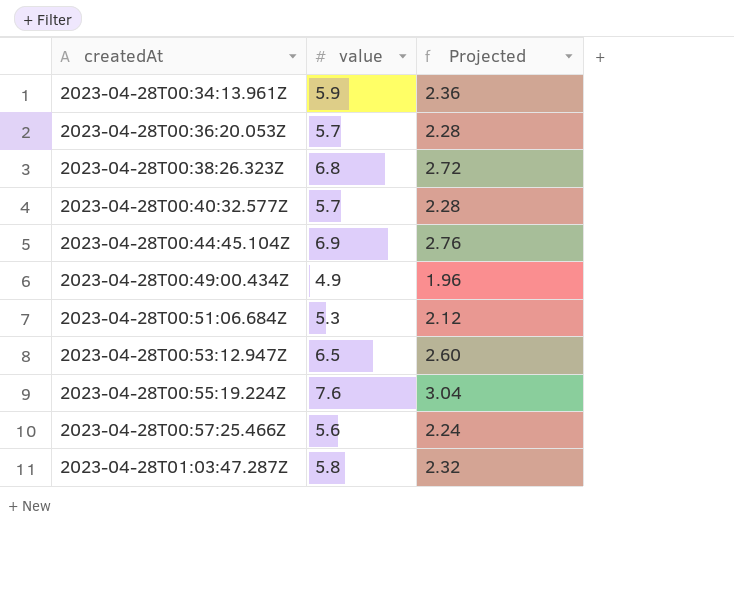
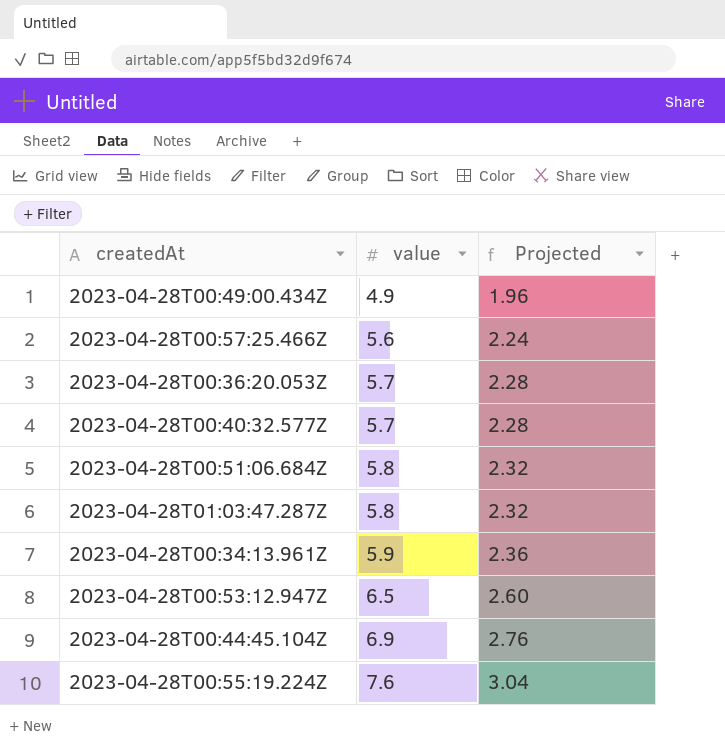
row order: createdAt ascending -> value ascending
row 2023-04-28T00:38:26.323Z: 6.8 | 2.72 -> none
2023-04-28T00:51:06.684Z | value: 5.3 -> 5.8
2023-04-28T00:51:06.684Z | Projected: 2.12 -> 2.32

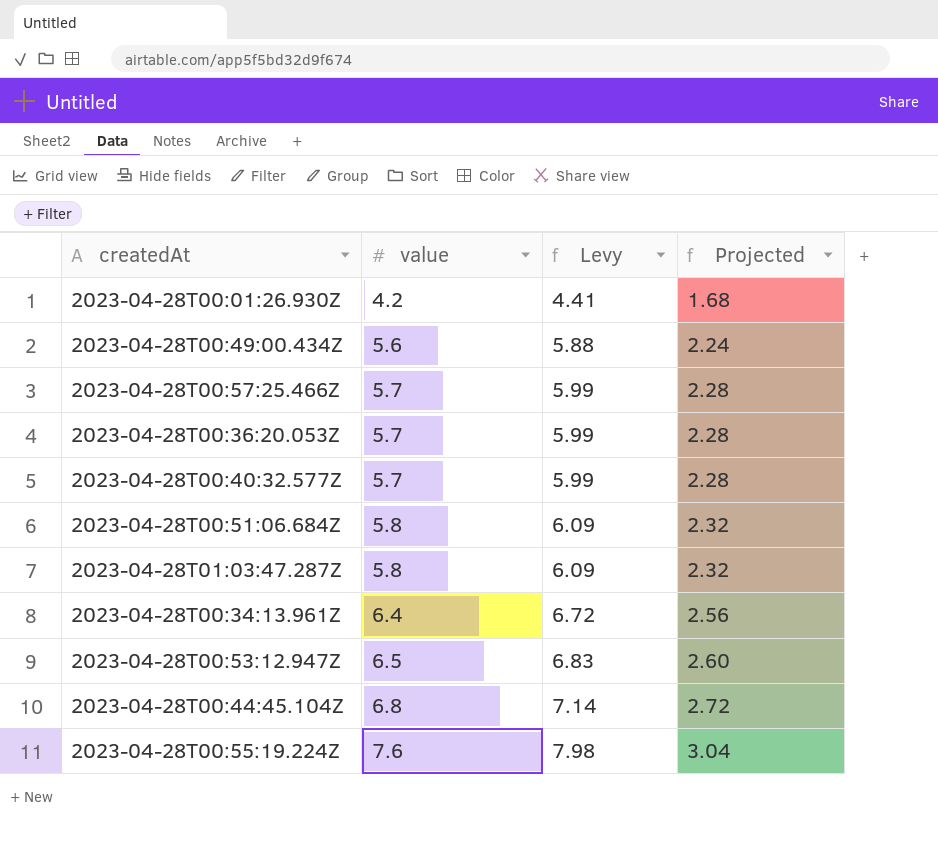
column Levy | formula: none -> [value] * 1.05
row 2023-04-28T00:01:26.930Z: none -> 4.2 | 4.41 | 1.68
2023-04-28T00:49:00.434Z | value: 4.9 -> 5.6
2023-04-28T00:49:00.434Z | Projected: 1.96 -> 2.24
2023-04-28T00:57:25.466Z | value: 5.6 -> 5.7
2023-04-28T00:57:25.466Z | Projected: 2.24 -> 2.28
2023-04-28T00:34:13.961Z | value: 5.9 -> 6.4
2023-04-28T00:34:13.961Z | Projected: 2.36 -> 2.56
2023-04-28T00:44:45.104Z | value: 6.9 -> 6.8
2023-04-28T00:44:45.104Z | Projected: 2.76 -> 2.72

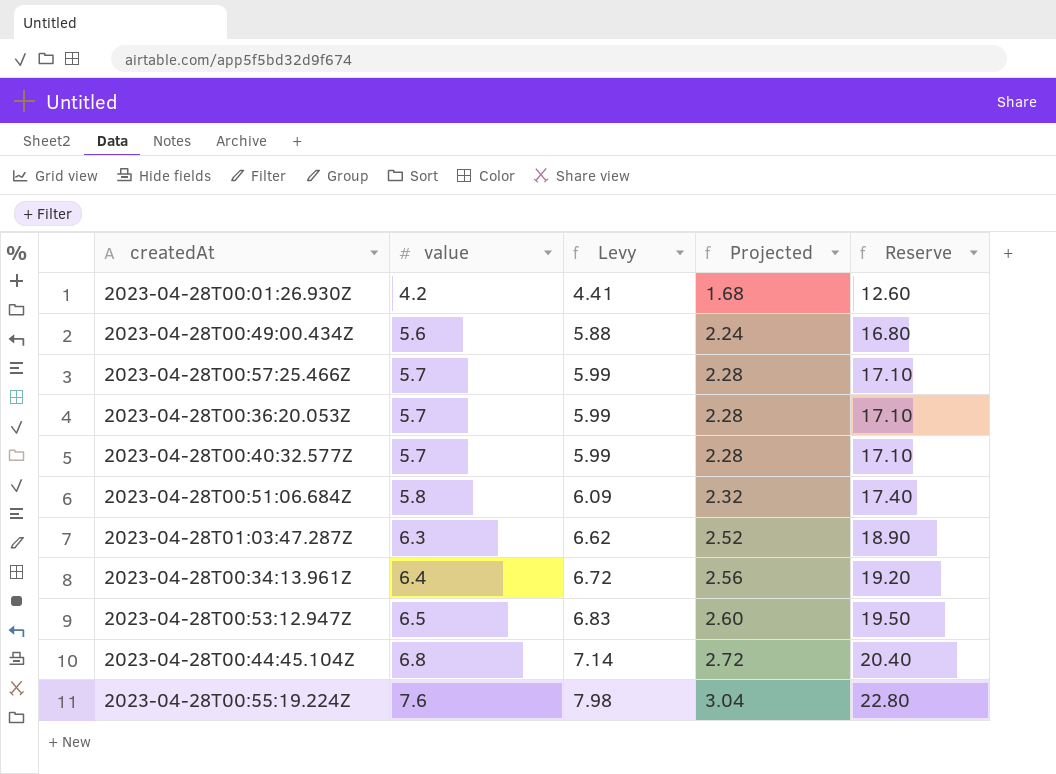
column Reserve | formula: none -> [value] * 3
2023-04-28T01:03:47.287Z | value: 5.8 -> 6.3
2023-04-28T01:03:47.287Z | Levy: 6.09 -> 6.62
2023-04-28T01:03:47.287Z | Projected: 2.32 -> 2.52

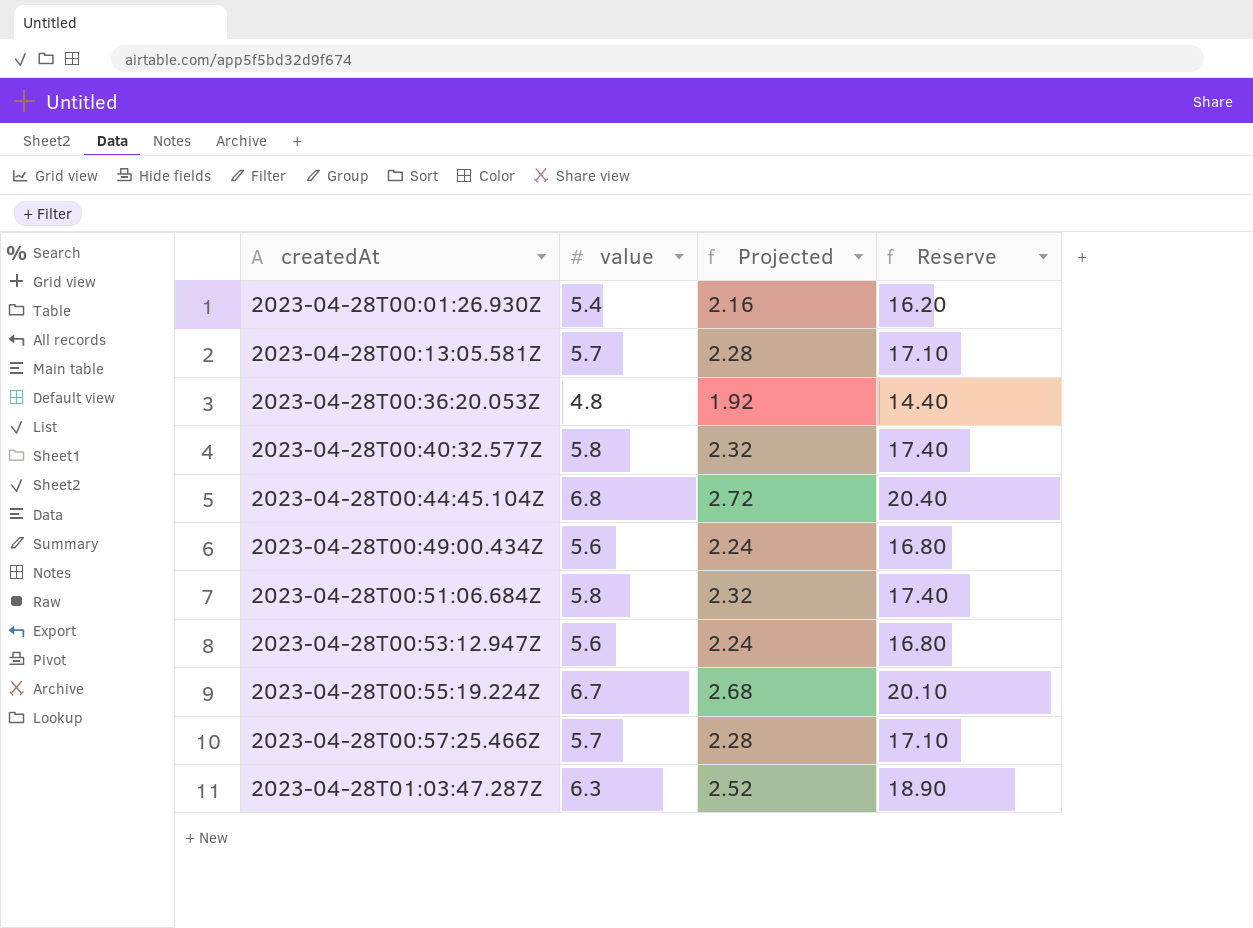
row order: value ascending -> createdAt ascending
column Levy | formula: [value] * 1.05 -> none
row 2023-04-28T00:34:13.961Z: 6.4 | 6.72 | 2.56 | 19.20 -> none
2023-04-28T00:01:26.930Z | value: 4.2 -> 5.4
2023-04-28T00:01:26.930Z | Projected: 1.68 -> 2.16
2023-04-28T00:01:26.930Z | Reserve: 12.60 -> 16.20
row 2023-04-28T00:13:05.581Z: none -> 5.7 | 2.28 | 17.10
2023-04-28T00:36:20.053Z | value: 5.7 -> 4.8
2023-04-28T00:36:20.053Z | Projected: 2.28 -> 1.92
2023-04-28T00:36:20.053Z | Reserve: 17.10 -> 14.40
2023-04-28T00:40:32.577Z | value: 5.7 -> 5.8
2023-04-28T00:40:32.577Z | Projected: 2.28 -> 2.32
2023-04-28T00:40:32.577Z | Reserve: 17.10 -> 17.40
2023-04-28T00:53:12.947Z | value: 6.5 -> 5.6
2023-04-28T00:53:12.947Z | Projected: 2.60 -> 2.24
2023-04-28T00:53:12.947Z | Reserve: 19.50 -> 16.80
2023-04-28T00:55:19.224Z | value: 7.6 -> 6.7
2023-04-28T00:55:19.224Z | Projected: 3.04 -> 2.68
2023-04-28T00:55:19.224Z | Reserve: 22.80 -> 20.10

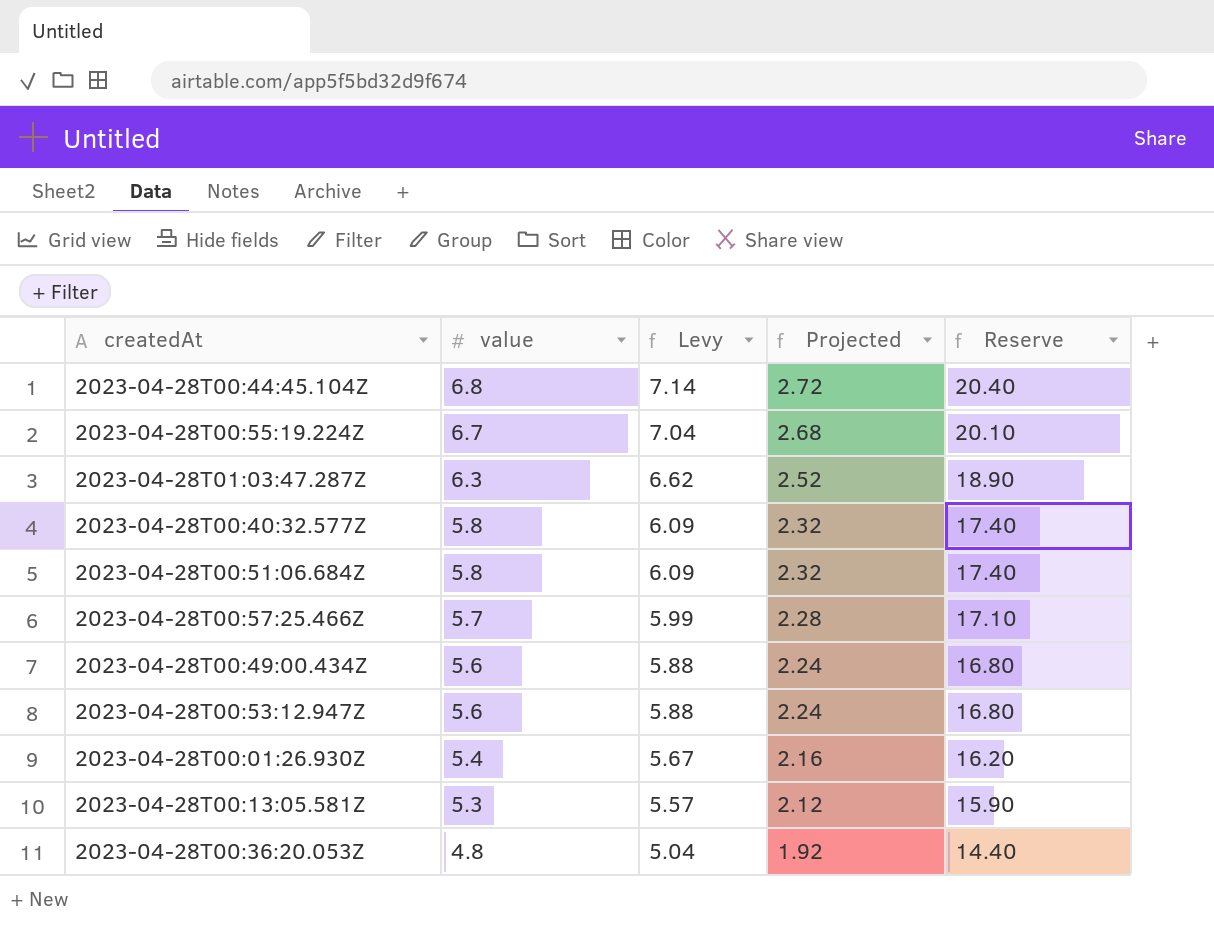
row order: createdAt ascending -> value descending
column Levy | formula: none -> [value] * 1.05
2023-04-28T00:13:05.581Z | value: 5.7 -> 5.3
2023-04-28T00:13:05.581Z | Projected: 2.28 -> 2.12
2023-04-28T00:13:05.581Z | Reserve: 17.10 -> 15.90

